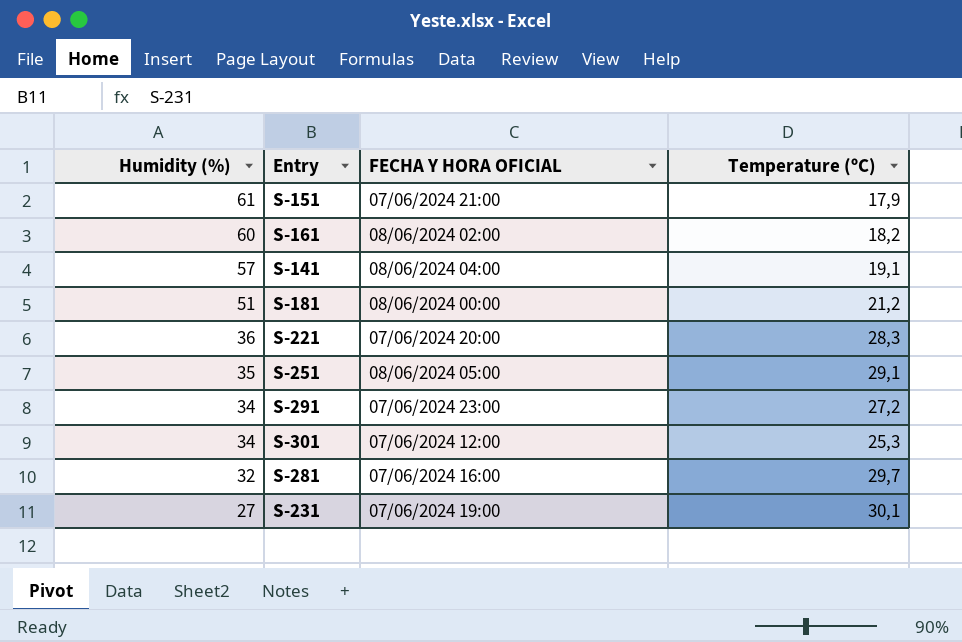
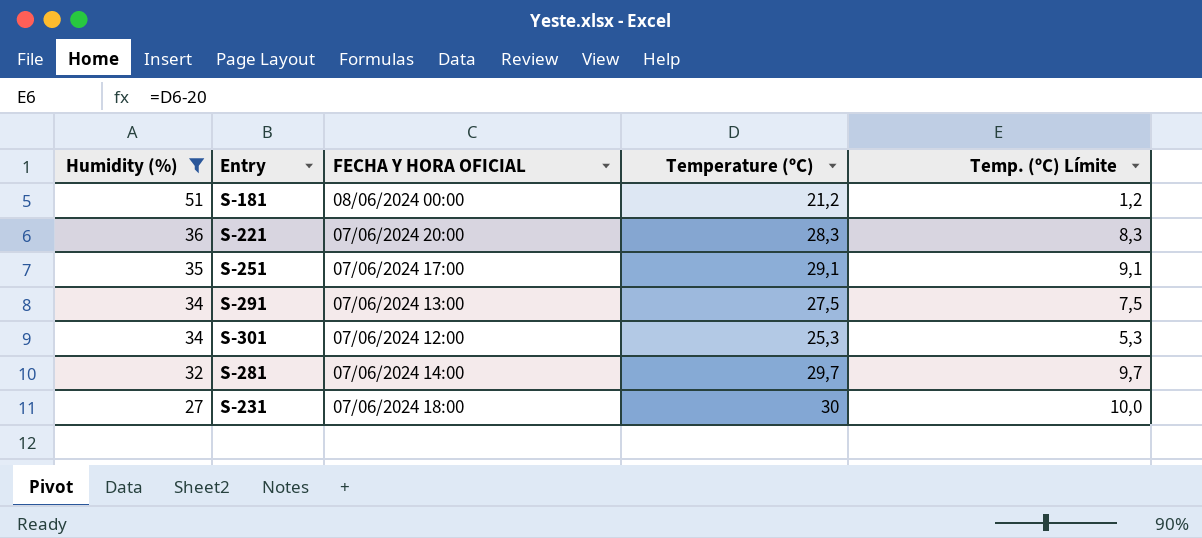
filter: none -> Humidity (%) <= 51
column Temp. (ºC) Límite | formula: none -> [Temperature (ºC)] - 20
S-251 | FECHA Y HORA OFICIAL: 08/06/2024 05:00 -> 07/06/2024 17:00
S-291 | FECHA Y HORA OFICIAL: 07/06/2024 23:00 -> 07/06/2024 13:00
S-291 | Temperature (ºC): 27,2 -> 27,5
S-281 | FECHA Y HORA OFICIAL: 07/06/2024 16:00 -> 07/06/2024 14:00
S-231 | FECHA Y HORA OFICIAL: 07/06/2024 19:00 -> 07/06/2024 18:00
S-231 | Temperature (ºC): 30,1 -> 30

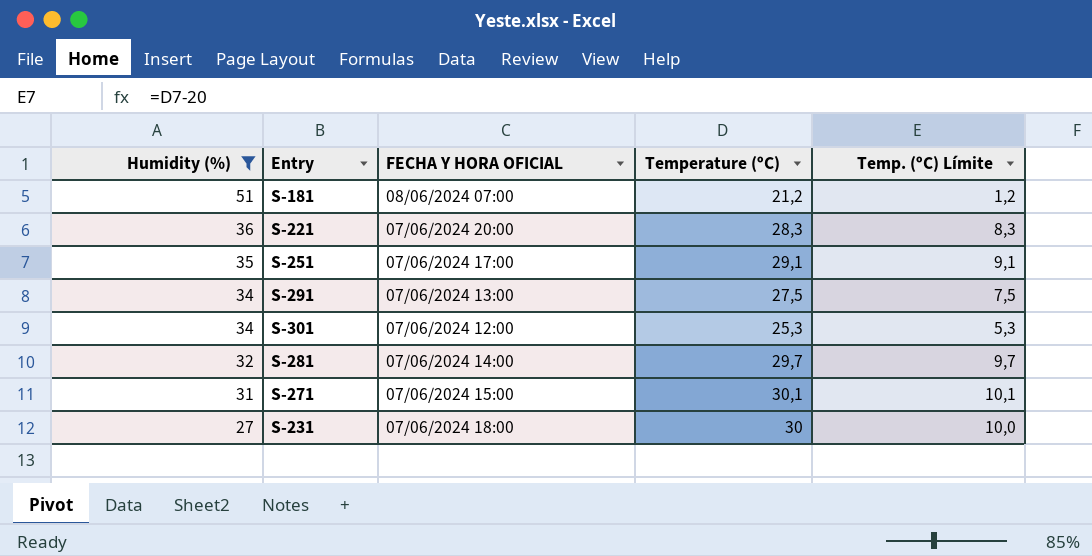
S-181 | FECHA Y HORA OFICIAL: 08/06/2024 00:00 -> 08/06/2024 07:00
row S-271: none -> 31 | 07/06/2024 15:00 | 30,1 | 10,1

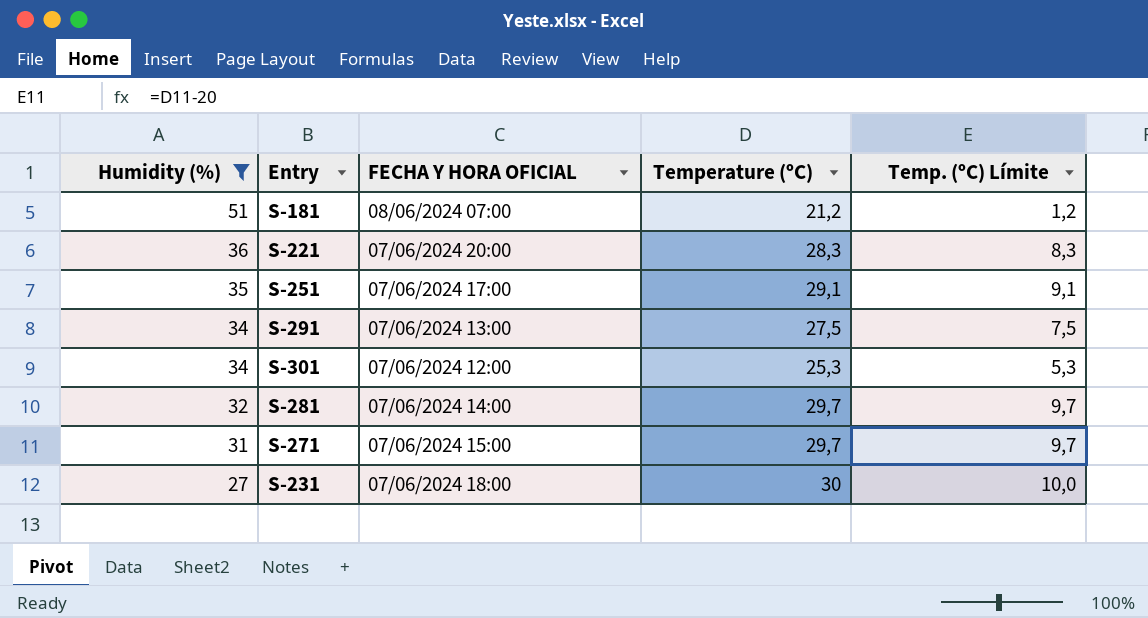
S-271 | Temperature (ºC): 30,1 -> 29,7
S-271 | Temp. (ºC) Límite: 10,1 -> 9,7

